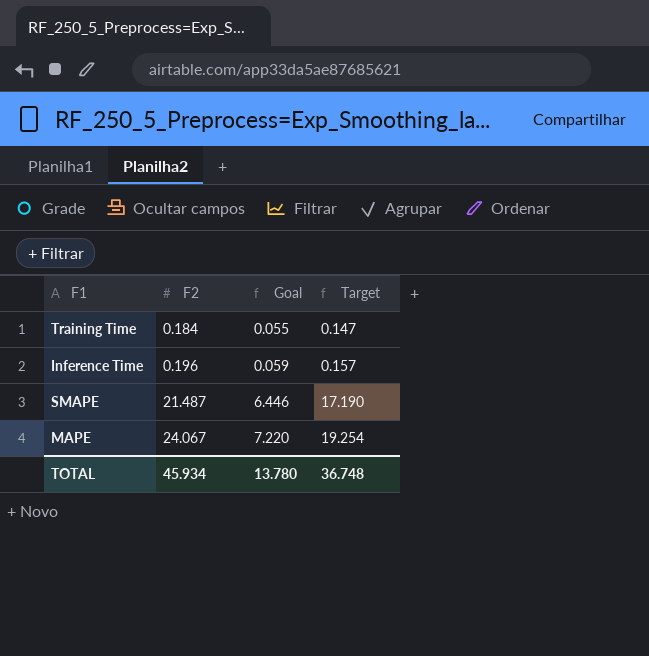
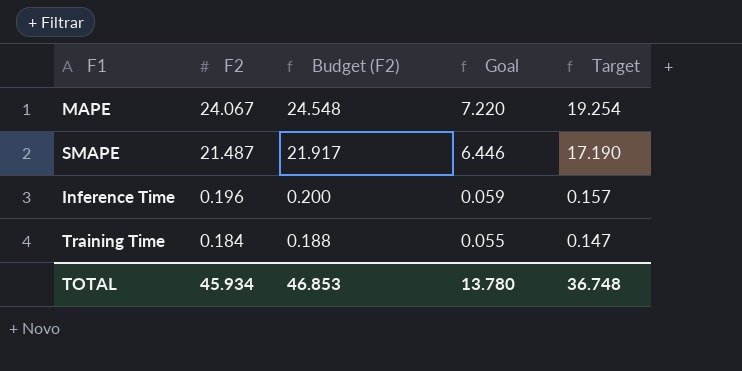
row order: F2 ascending -> F2 descending
column Budget (F2) | formula: none -> [F2] * 1.02

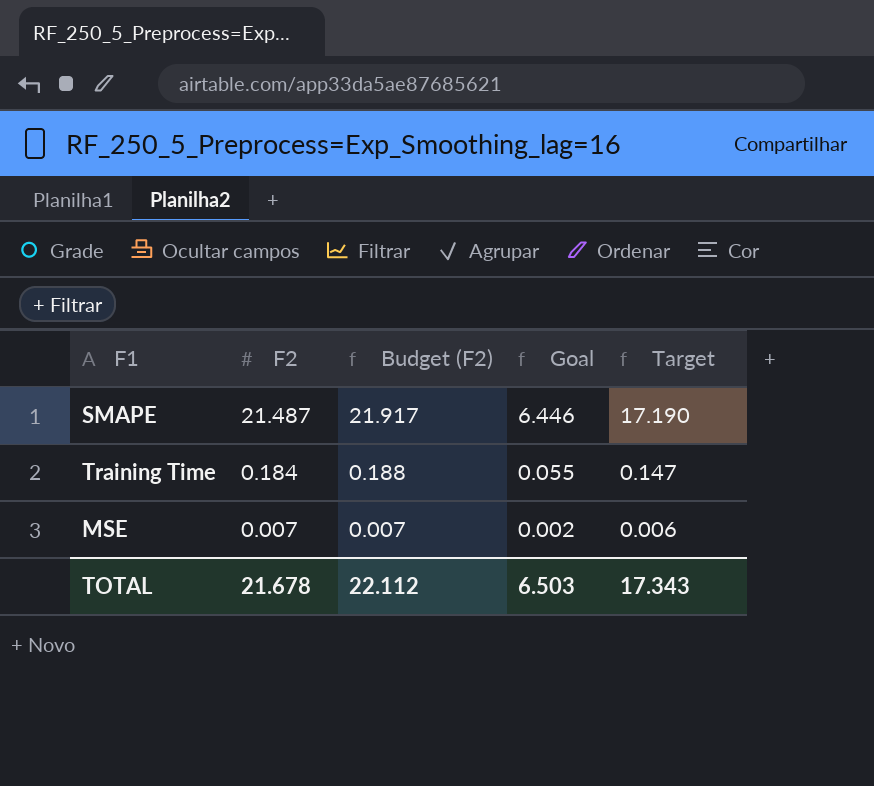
row MAPE: 24.067 | 24.548 | 7.220 | 19.254 -> none
row Inference Time: 0.196 | 0.200 | 0.059 | 0.157 -> none
row MSE: none -> 0.007 | 0.007 | 0.002 | 0.006
TOTAL | F2: 45.934 -> 21.678
TOTAL | Budget (F2): 46.853 -> 22.112
TOTAL | Goal: 13.780 -> 6.503
TOTAL | Target: 36.748 -> 17.343

